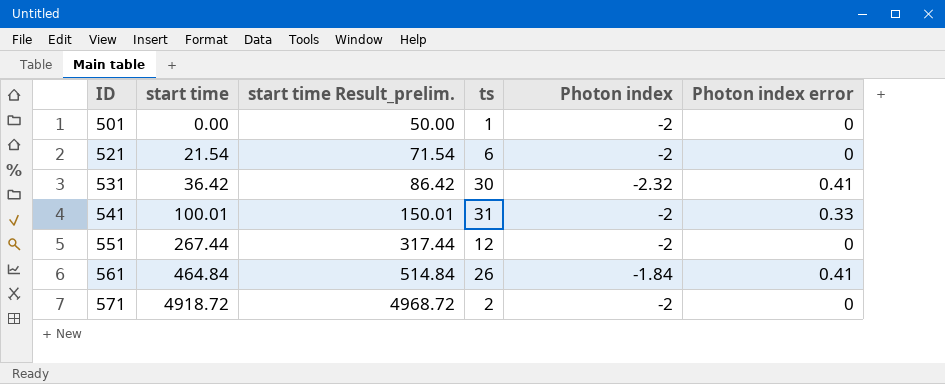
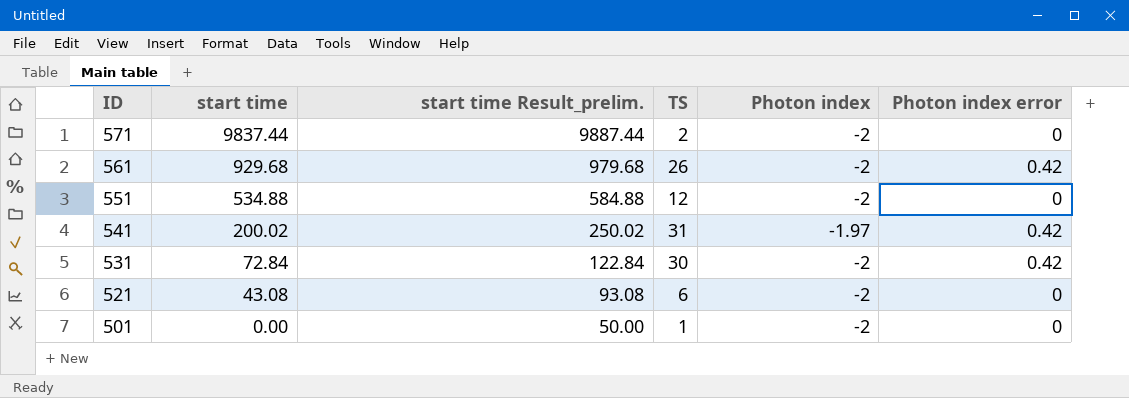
row order: ID ascending -> ID descending
column name: ts -> TS
571 | start time: 4918.72 -> 9837.44
571 | start time Result_prelim.: 4968.72 -> 9887.44
561 | start time: 464.84 -> 929.68
561 | start time Result_prelim.: 514.84 -> 979.68
561 | Photon index: -1.84 -> -2
561 | Photon index error: 0.41 -> 0.42
551 | start time: 267.44 -> 534.88
551 | start time Result_prelim.: 317.44 -> 584.88
541 | start time: 100.01 -> 200.02
541 | start time Result_prelim.: 150.01 -> 250.02
541 | Photon index: -2 -> -1.97
541 | Photon index error: 0.33 -> 0.42
531 | start time: 36.42 -> 72.84
531 | start time Result_prelim.: 86.42 -> 122.84
531 | Photon index: -2.32 -> -2
531 | Photon index error: 0.41 -> 0.42
521 | start time: 21.54 -> 43.08
521 | start time Result_prelim.: 71.54 -> 93.08

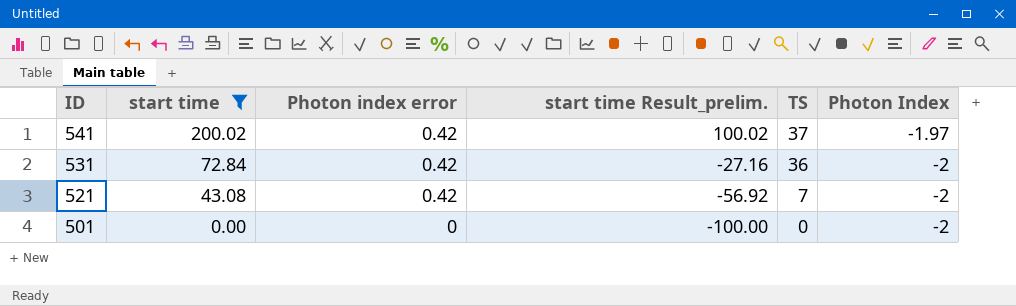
filter: none -> start time <= 200.02
column Photon index error | position: 6 -> 3
column start time Result_prelim. | formula: [start time] + 50 -> [start time] - 100
column name: Photon index -> Photon Index
541 | TS: 31 -> 37
531 | TS: 30 -> 36
521 | Photon index error: 0 -> 0.42
521 | TS: 6 -> 7
501 | TS: 1 -> 0

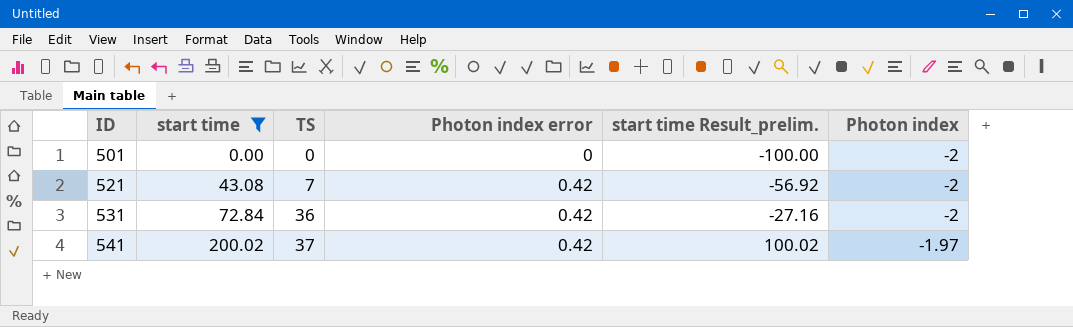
row order: ID descending -> ID ascending
column TS | position: 5 -> 3
column name: Photon Index -> Photon index

